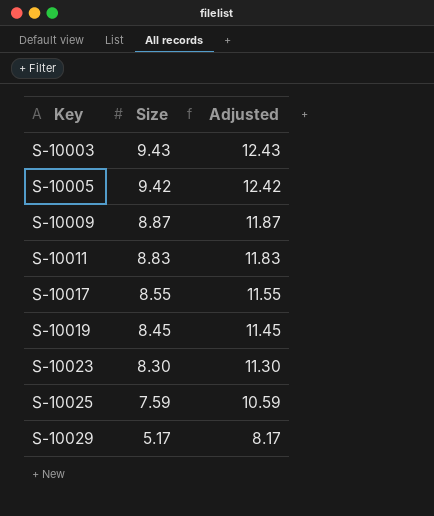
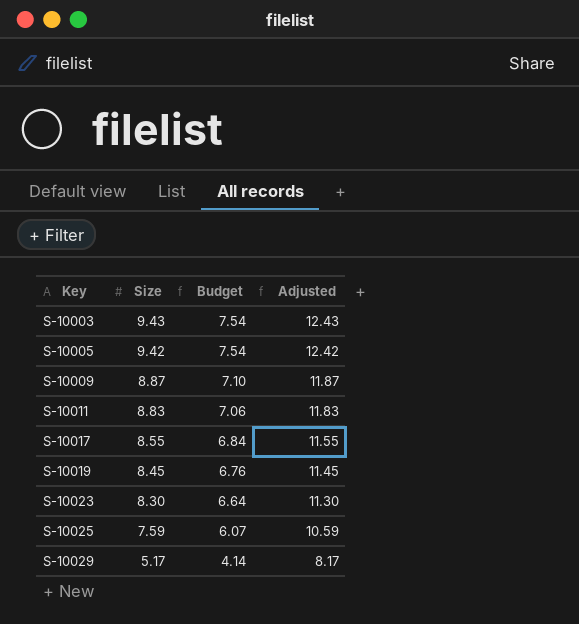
column Budget | formula: none -> [Size] * 0.8

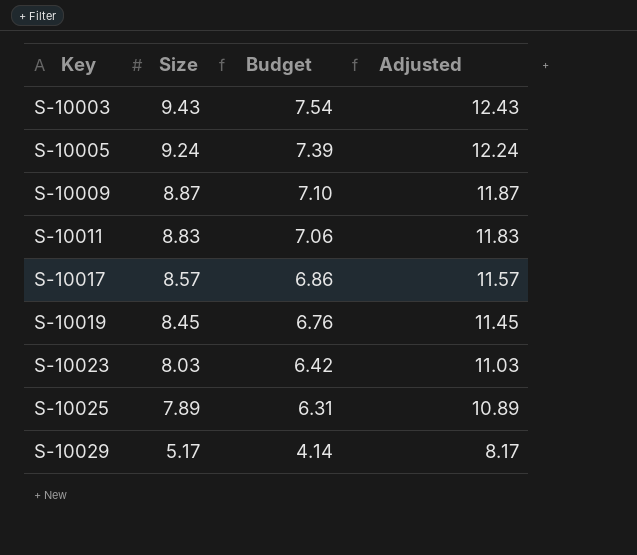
S-10005 | Size: 9.42 -> 9.24
S-10005 | Budget: 7.54 -> 7.39
S-10005 | Adjusted: 12.42 -> 12.24
S-10017 | Size: 8.55 -> 8.57
S-10017 | Budget: 6.84 -> 6.86
S-10017 | Adjusted: 11.55 -> 11.57
S-10023 | Size: 8.30 -> 8.03
S-10023 | Budget: 6.64 -> 6.42
S-10023 | Adjusted: 11.30 -> 11.03
S-10025 | Size: 7.59 -> 7.89
S-10025 | Budget: 6.07 -> 6.31
S-10025 | Adjusted: 10.59 -> 10.89

